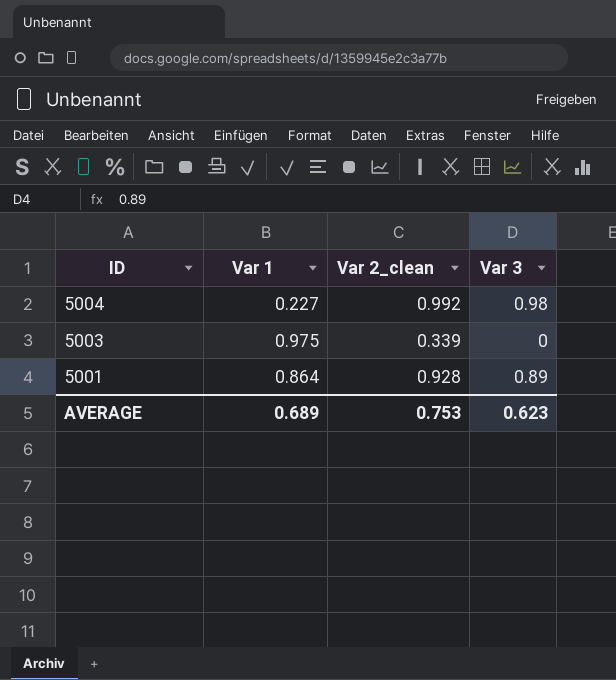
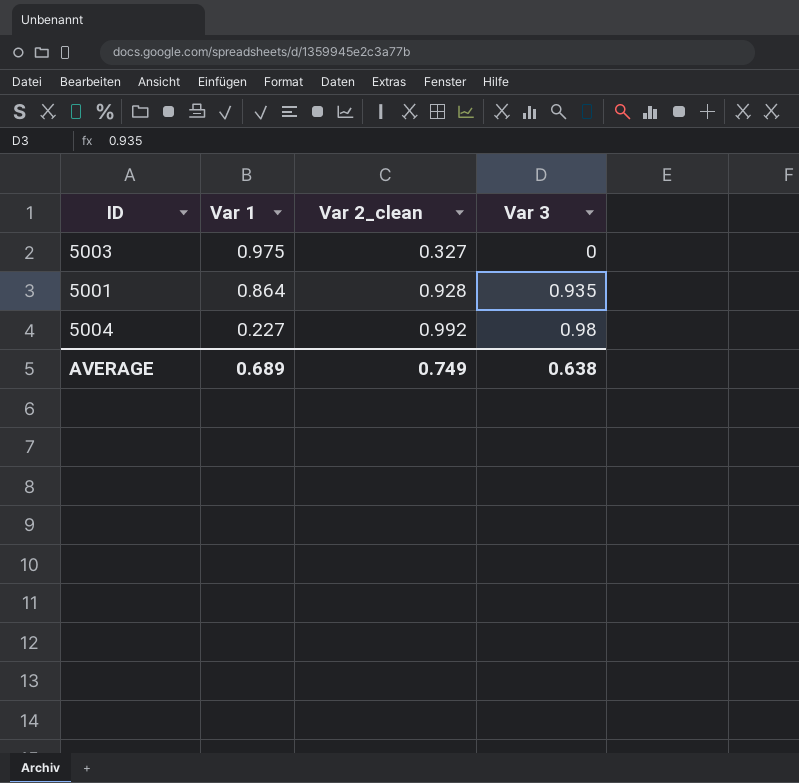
row order: ID descending -> Var 1 descending
5003 | Var 2_clean: 0.339 -> 0.327
5001 | Var 3: 0.89 -> 0.935
AVERAGE | Var 2_clean: 0.753 -> 0.749
AVERAGE | Var 3: 0.623 -> 0.638

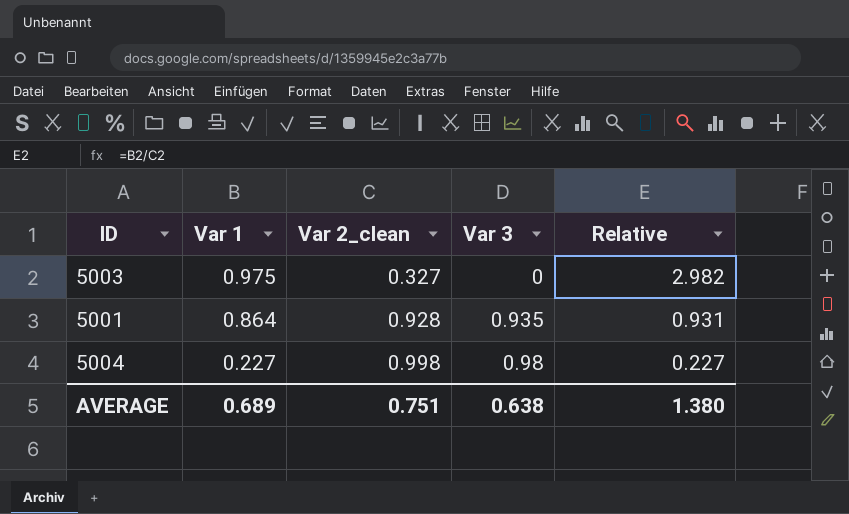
column Relative | formula: none -> [Var 1] / [Var 2_clean]
5004 | Var 2_clean: 0.992 -> 0.998
AVERAGE | Var 2_clean: 0.749 -> 0.751

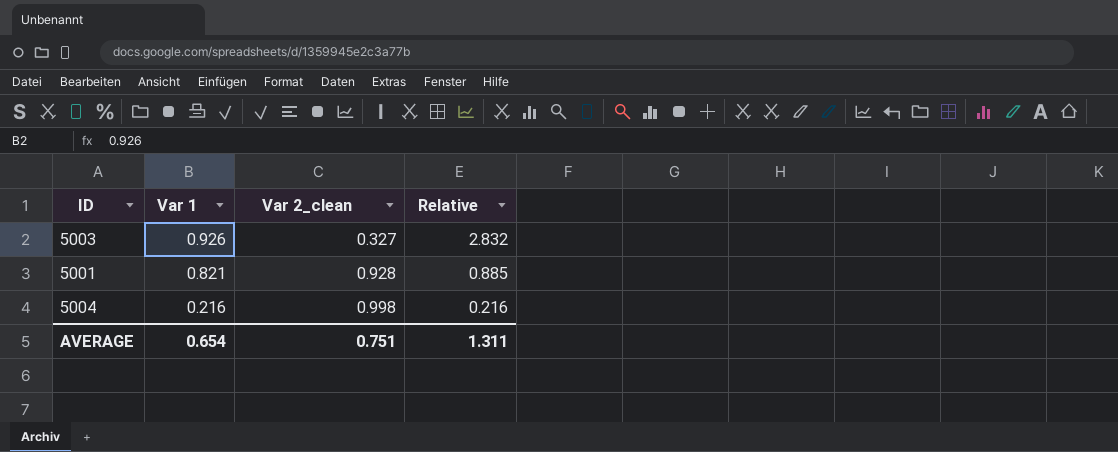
column Var 3 | position: 4 -> none
5003 | Var 1: 0.975 -> 0.926
5003 | Relative: 2.982 -> 2.832
5001 | Var 1: 0.864 -> 0.821
5001 | Relative: 0.931 -> 0.885
5004 | Var 1: 0.227 -> 0.216
5004 | Relative: 0.227 -> 0.216
AVERAGE | Var 1: 0.689 -> 0.654
AVERAGE | Relative: 1.380 -> 1.311

